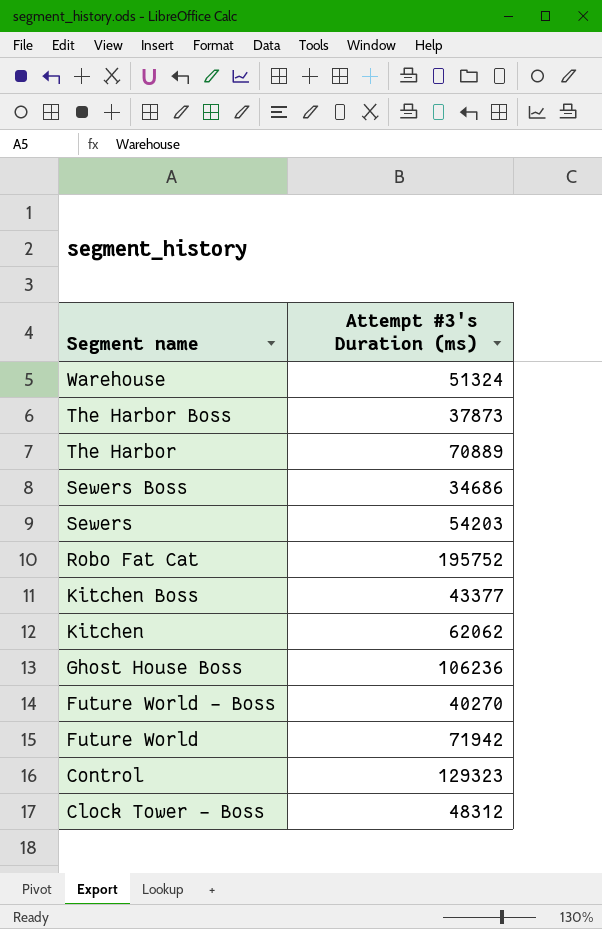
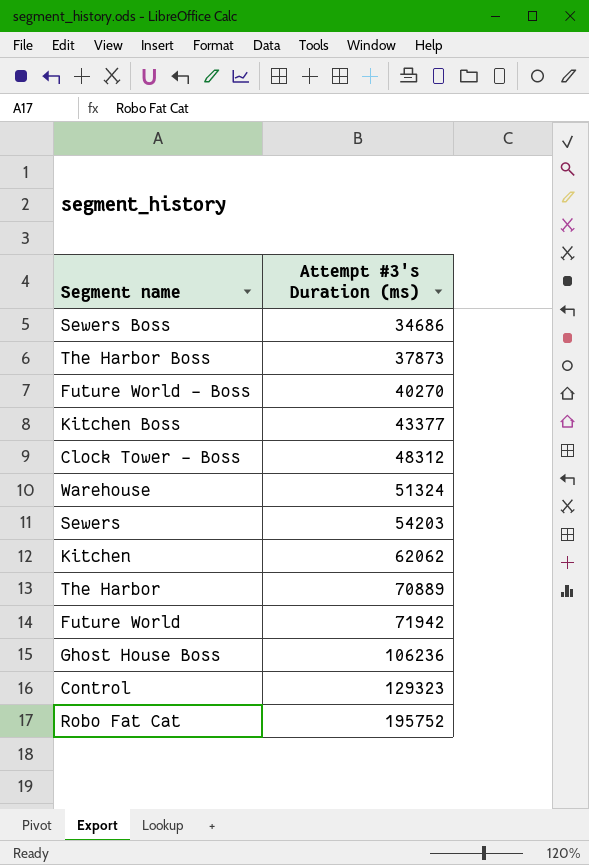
row order: Segment name descending -> Attempt #3's Duration (ms) ascending

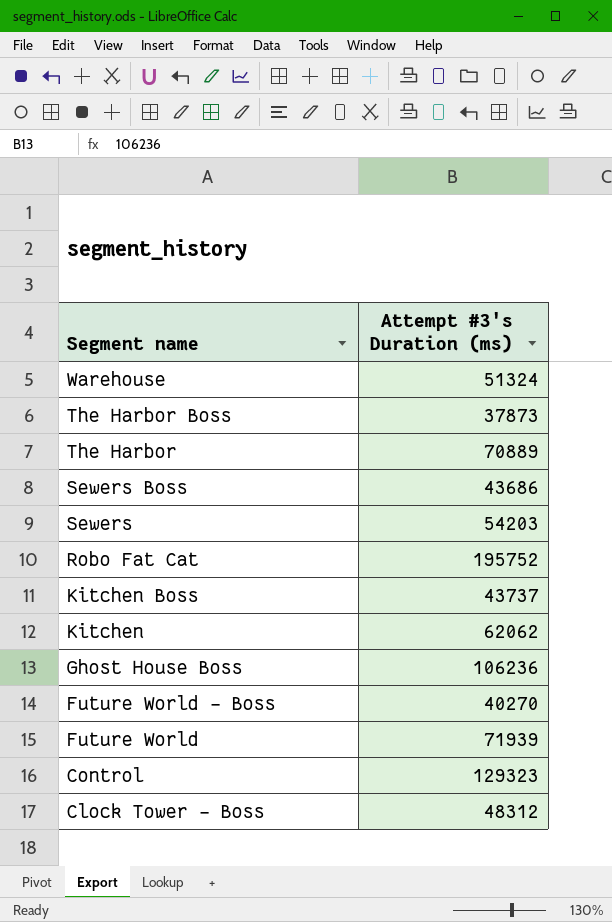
row order: Attempt #3's Duration (ms) ascending -> Segment name descending
Sewers Boss | Attempt #3's Duration (ms): 34686 -> 43686
Kitchen Boss | Attempt #3's Duration (ms): 43377 -> 43737
Future World | Attempt #3's Duration (ms): 71942 -> 71939

